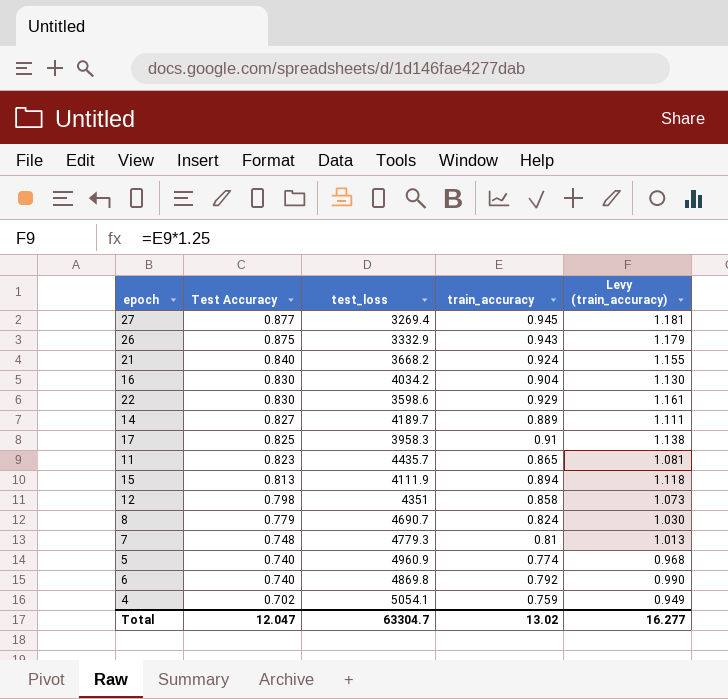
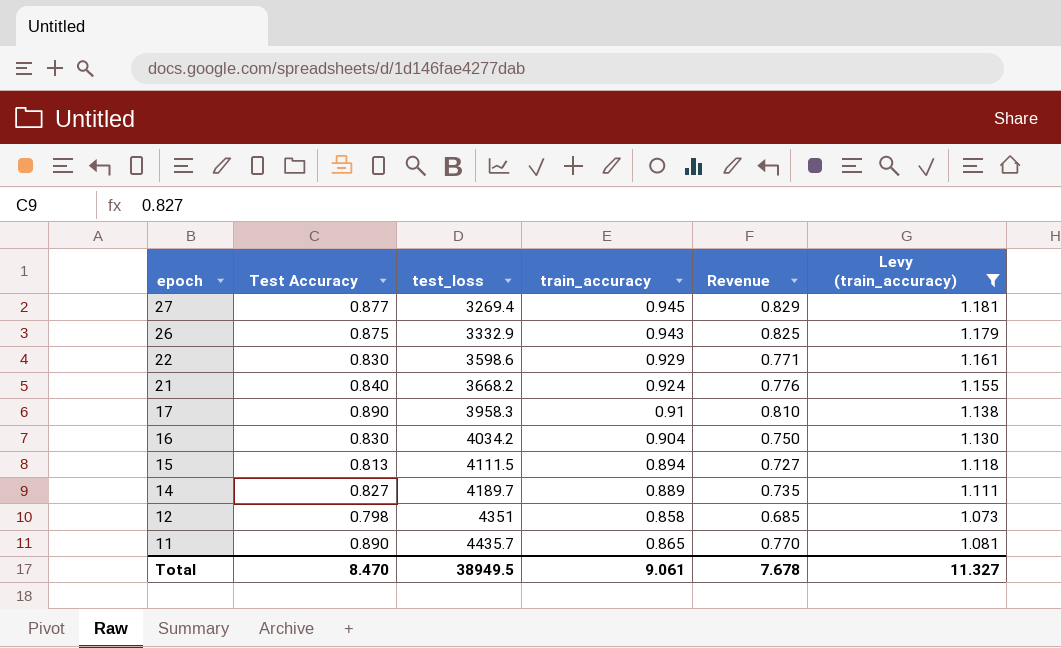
filter: none -> Levy (train_accuracy) >= 1.073
row order: Test Accuracy descending -> epoch descending
column Revenue | formula: none -> [Test Accuracy] * [train_accuracy]
17 | Test Accuracy: 0.825 -> 0.890
15 | test_loss: 4111.9 -> 4111.5
11 | Test Accuracy: 0.823 -> 0.890
Total | Test Accuracy: 12.047 -> 8.470
Total | test_loss: 63304.7 -> 38949.5
Total | train_accuracy: 13.02 -> 9.061
Total | Levy (train_accuracy): 16.277 -> 11.327

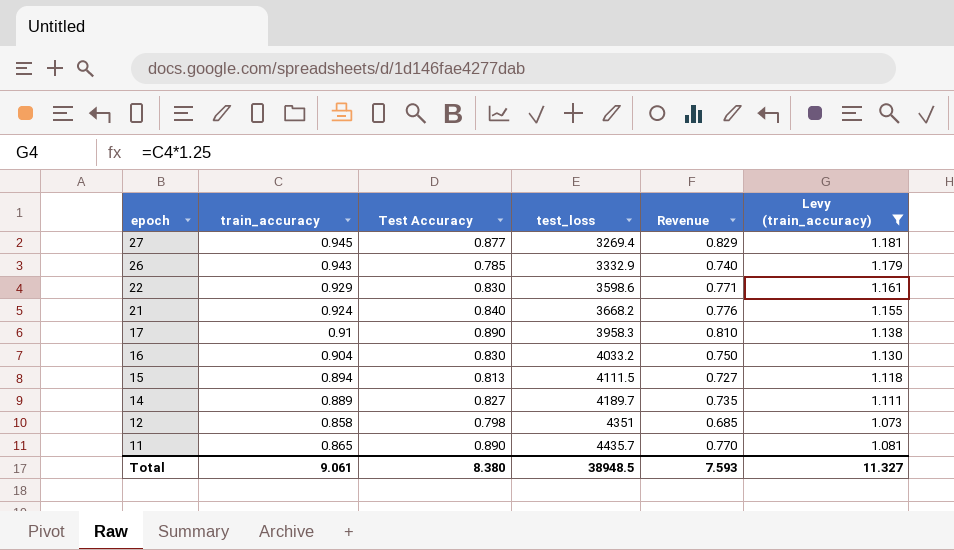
column train_accuracy | position: 4 -> 2
26 | Test Accuracy: 0.875 -> 0.785
26 | Revenue: 0.825 -> 0.740
16 | test_loss: 4034.2 -> 4033.2
Total | Test Accuracy: 8.470 -> 8.380
Total | test_loss: 38949.5 -> 38948.5
Total | Revenue: 7.678 -> 7.593

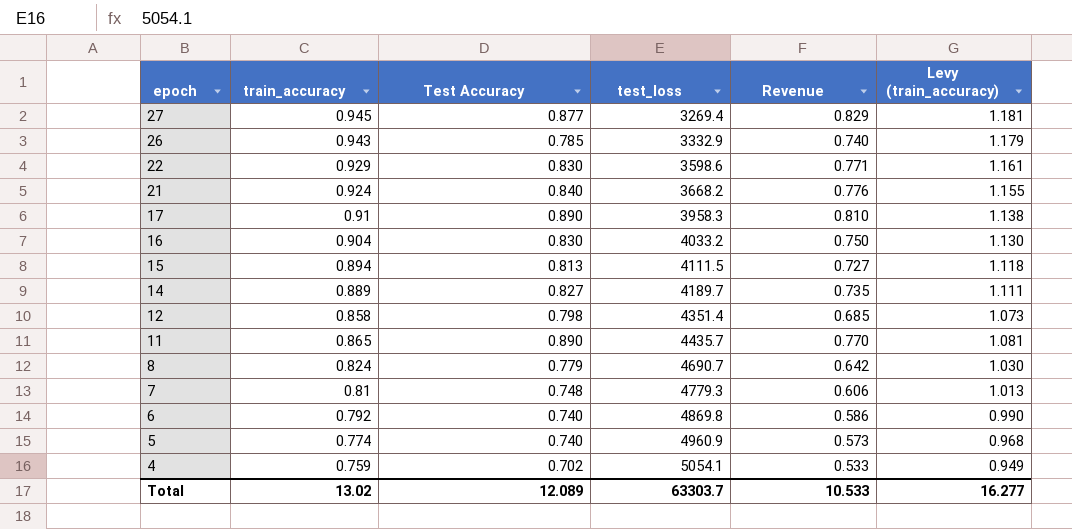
filter: Levy (train_accuracy) >= 1.073 -> none
12 | test_loss: 4351 -> 4351.4
Total | train_accuracy: 9.061 -> 13.02
Total | Test Accuracy: 8.380 -> 12.089
Total | test_loss: 38948.5 -> 63303.7
Total | Revenue: 7.593 -> 10.533
Total | Levy (train_accuracy): 11.327 -> 16.277

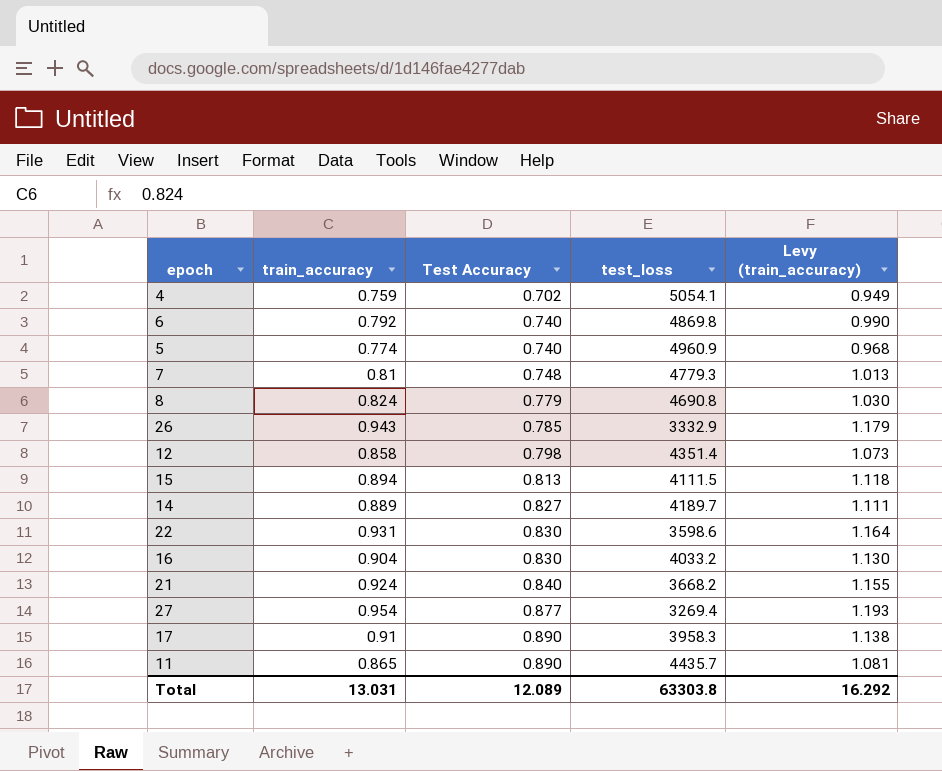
row order: epoch descending -> Test Accuracy ascending
column Revenue | formula: [train_accuracy] * [Test Accuracy] -> none
8 | test_loss: 4690.7 -> 4690.8
22 | train_accuracy: 0.929 -> 0.931
22 | Levy (train_accuracy): 1.161 -> 1.164
27 | train_accuracy: 0.945 -> 0.954
27 | Levy (train_accuracy): 1.181 -> 1.193
Total | train_accuracy: 13.02 -> 13.031
Total | test_loss: 63303.7 -> 63303.8
Total | Levy (train_accuracy): 16.277 -> 16.292

